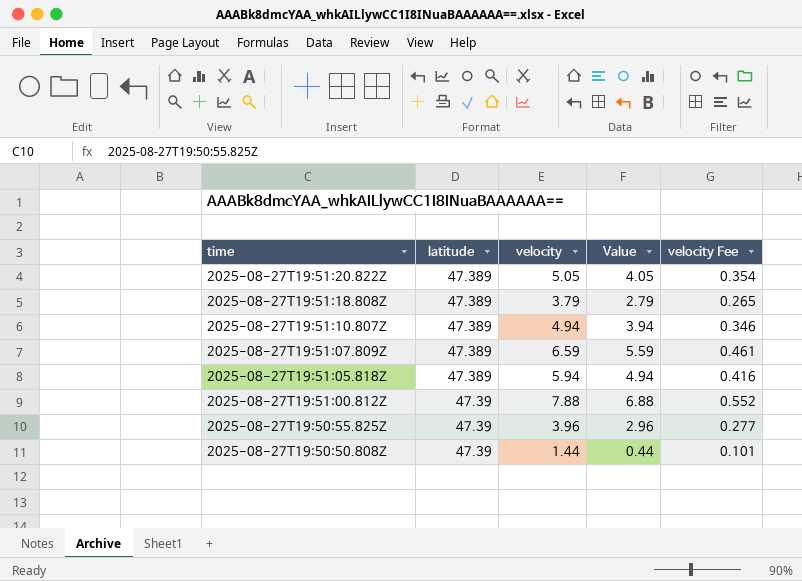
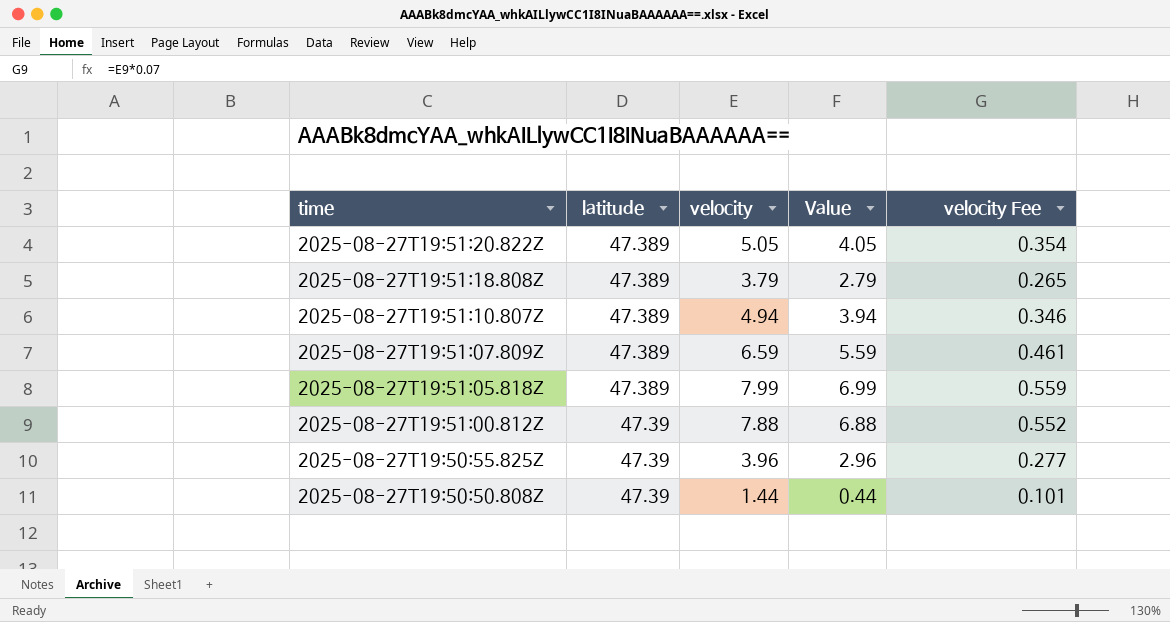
2025-08-27T19:51:05.818Z | velocity: 5.94 -> 7.99
2025-08-27T19:51:05.818Z | Value: 4.94 -> 6.99
2025-08-27T19:51:05.818Z | velocity Fee: 0.416 -> 0.559

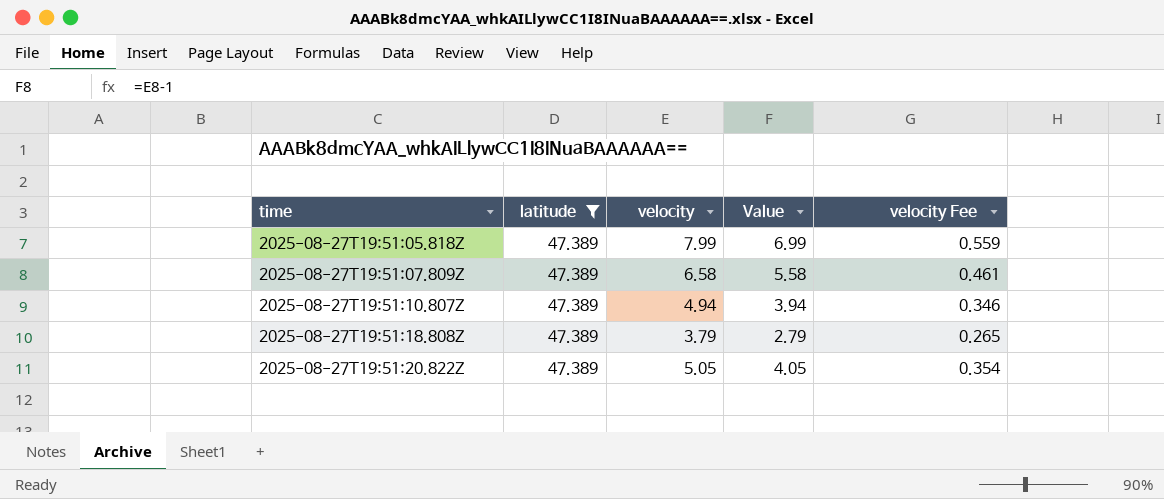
filter: none -> latitude = 47.389
row order: time descending -> time ascending
2025-08-27T19:51:07.809Z | velocity: 6.59 -> 6.58
2025-08-27T19:51:07.809Z | Value: 5.59 -> 5.58

